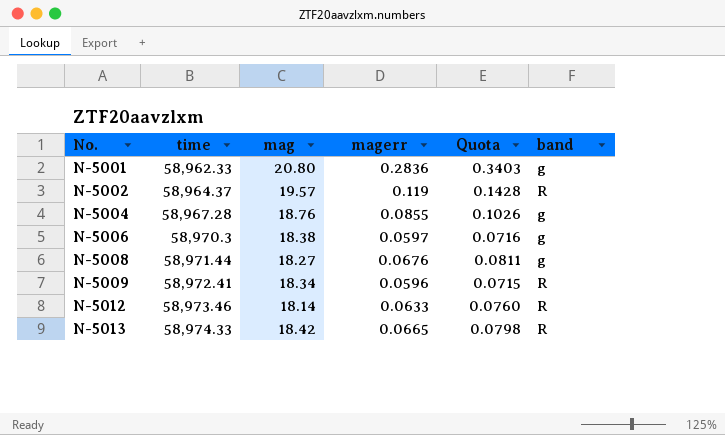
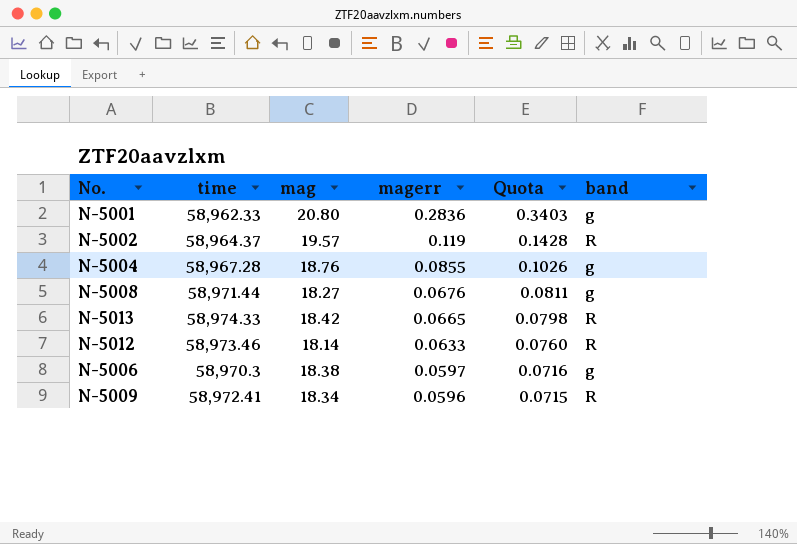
row order: No. ascending -> magerr descending

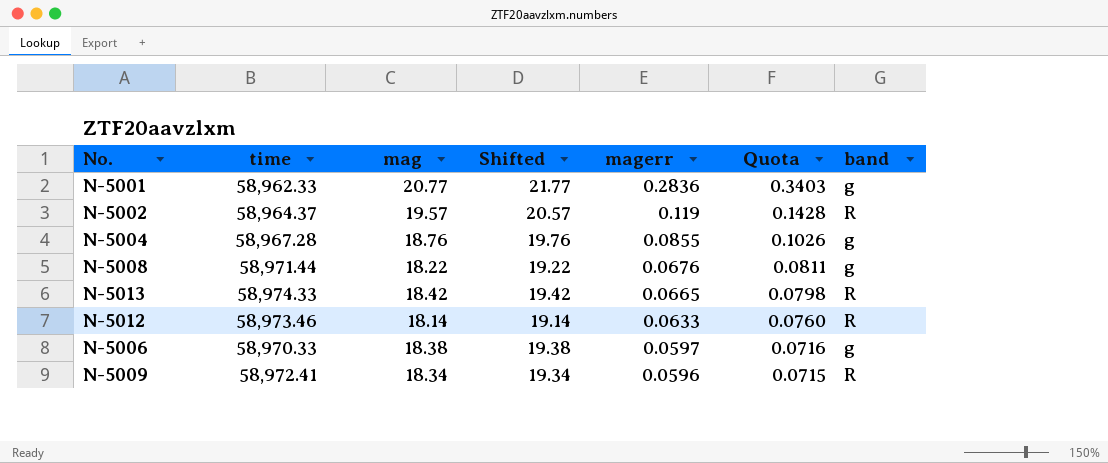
column Shifted | formula: none -> [mag] + 1
N-5001 | mag: 20.80 -> 20.77
N-5008 | mag: 18.27 -> 18.22
N-5006 | time: 58,970.3 -> 58,970.33

